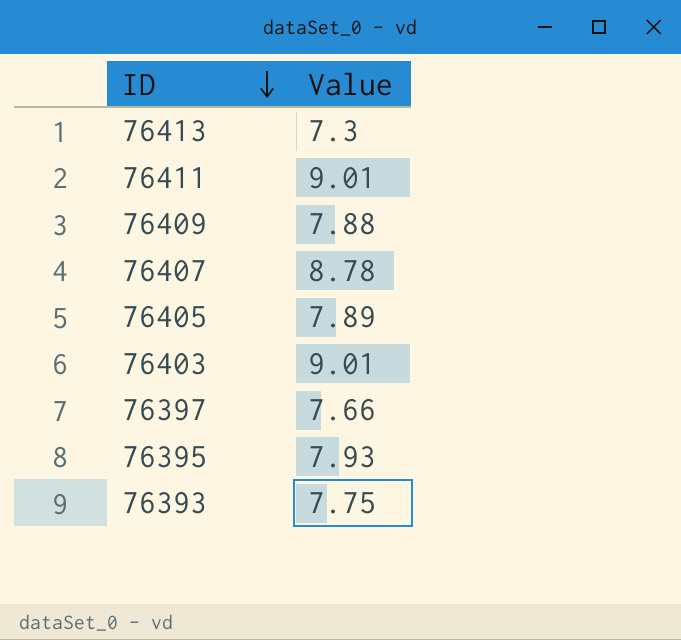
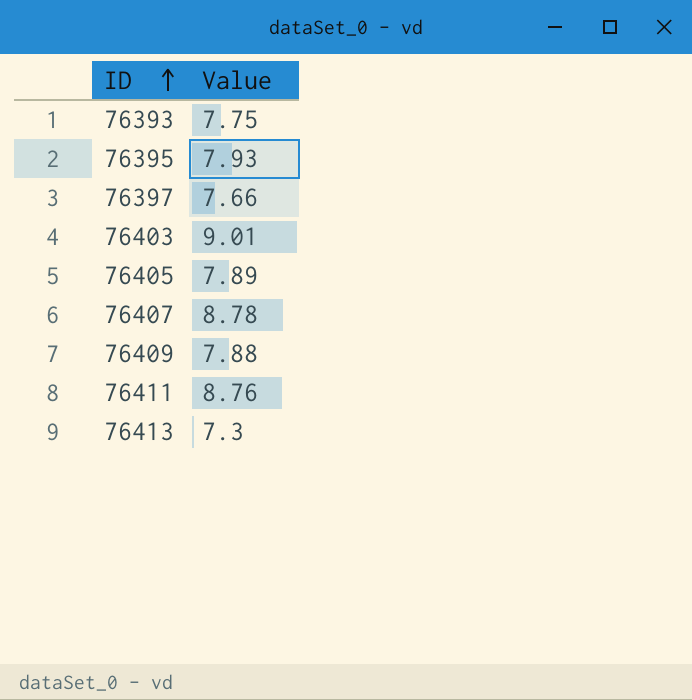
row order: ID descending -> ID ascending
76411 | Value: 9.01 -> 8.76

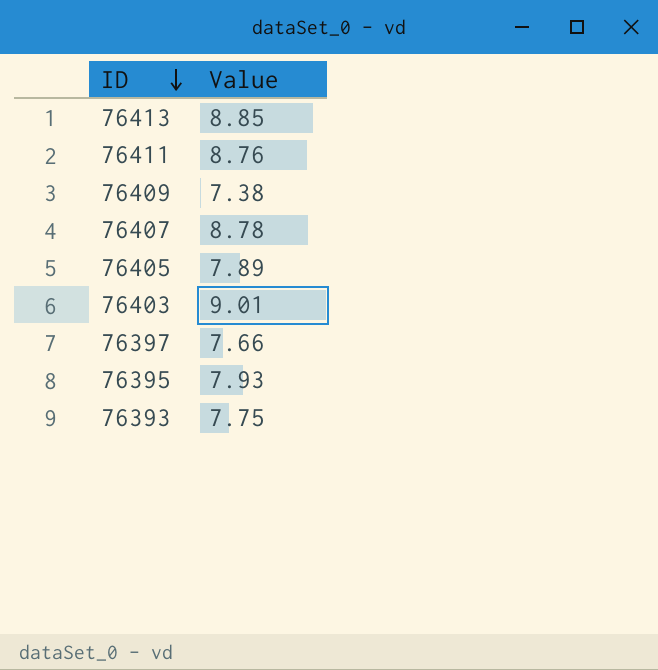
row order: ID ascending -> ID descending
76413 | Value: 7.3 -> 8.85
76409 | Value: 7.88 -> 7.38

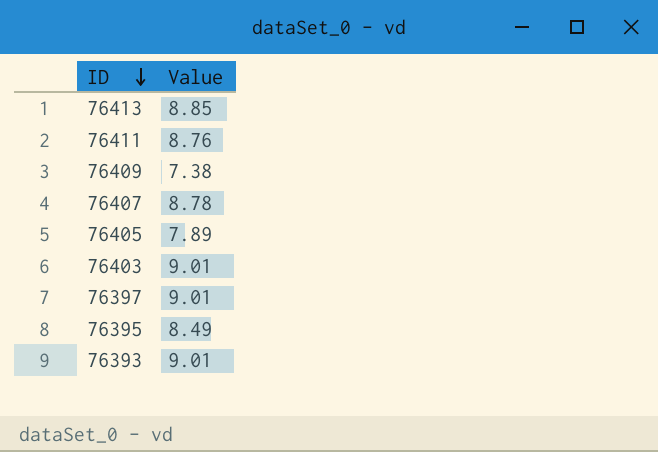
76397 | Value: 7.66 -> 9.01
76395 | Value: 7.93 -> 8.49
76393 | Value: 7.75 -> 9.01

